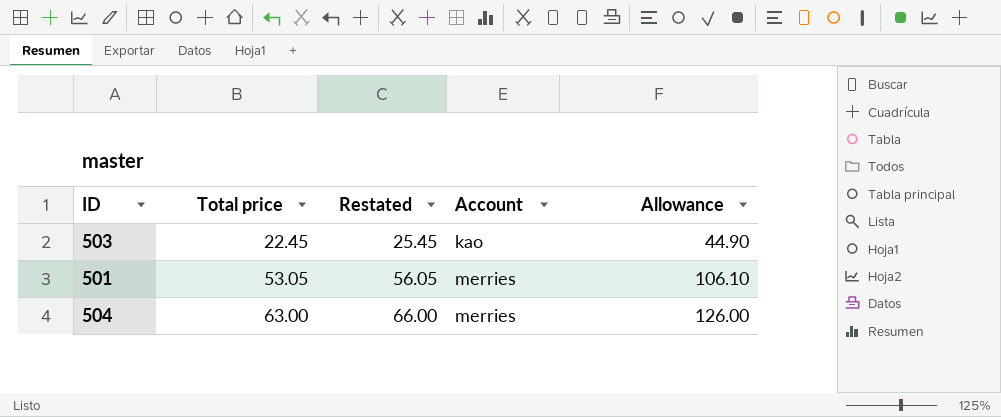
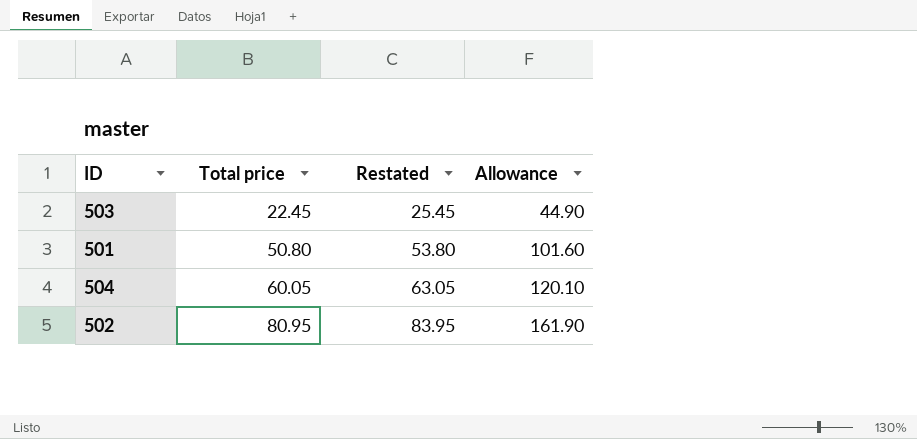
column Account | position: 4 -> none
501 | Total price: 53.05 -> 50.80
501 | Restated: 56.05 -> 53.80
501 | Allowance: 106.10 -> 101.60
504 | Total price: 63.00 -> 60.05
504 | Restated: 66.00 -> 63.05
504 | Allowance: 126.00 -> 120.10
row 502: none -> 80.95 | 83.95 | 161.90

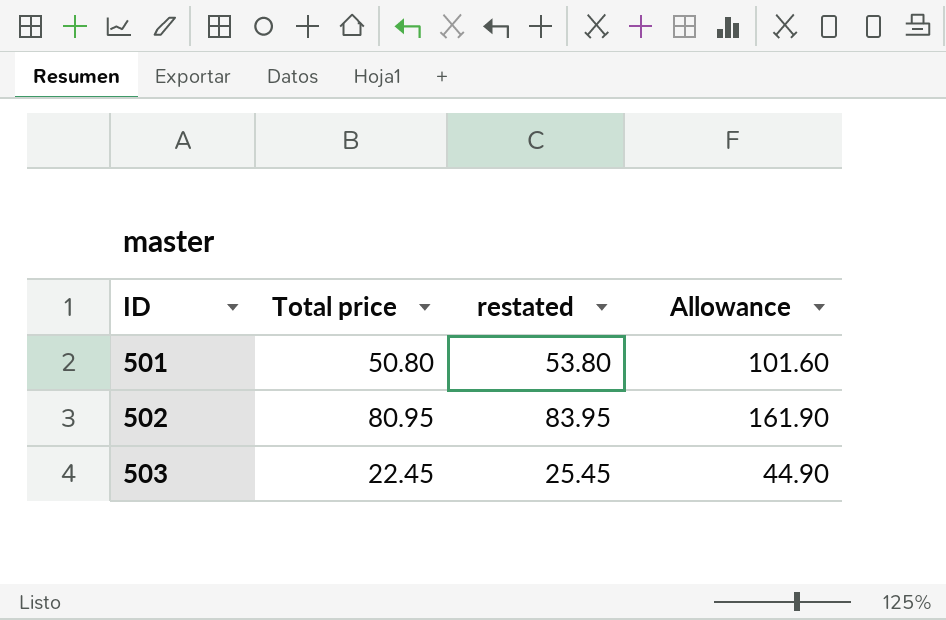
row order: Total price ascending -> ID ascending
column name: Restated -> restated
row 504: 60.05 | 63.05 | 120.10 -> none

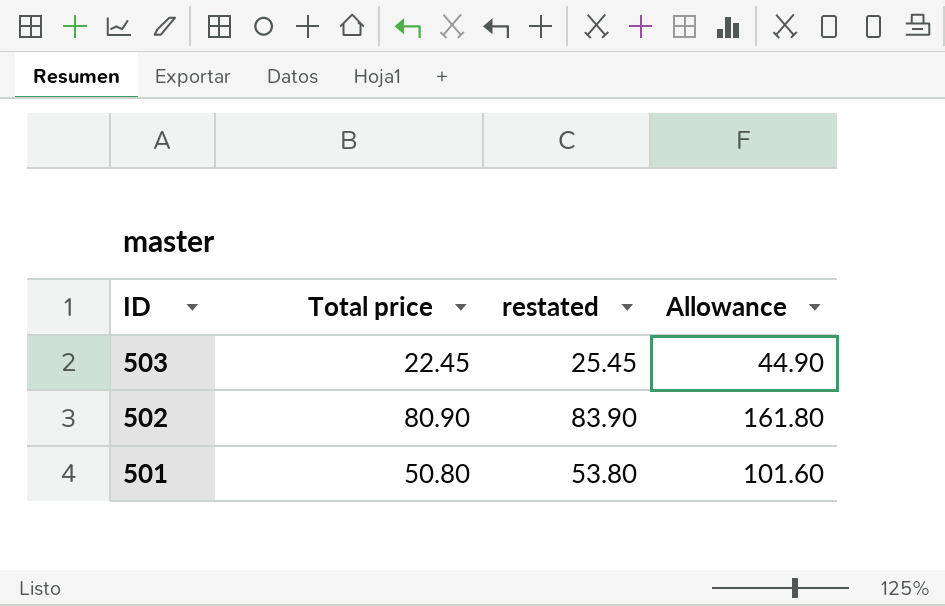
row order: ID ascending -> ID descending
502 | Total price: 80.95 -> 80.90
502 | restated: 83.95 -> 83.90
502 | Allowance: 161.90 -> 161.80

